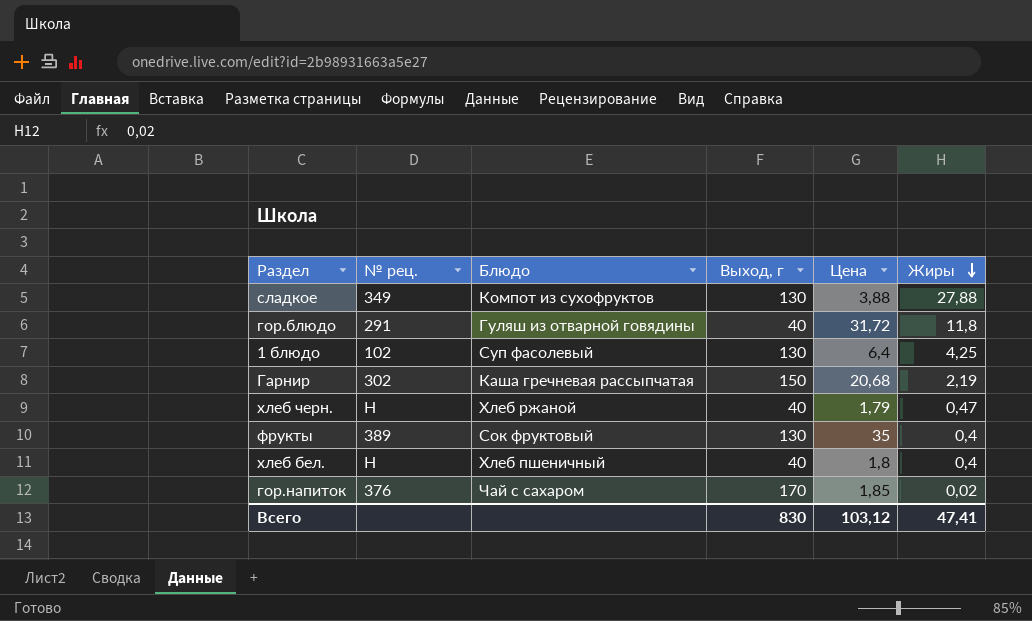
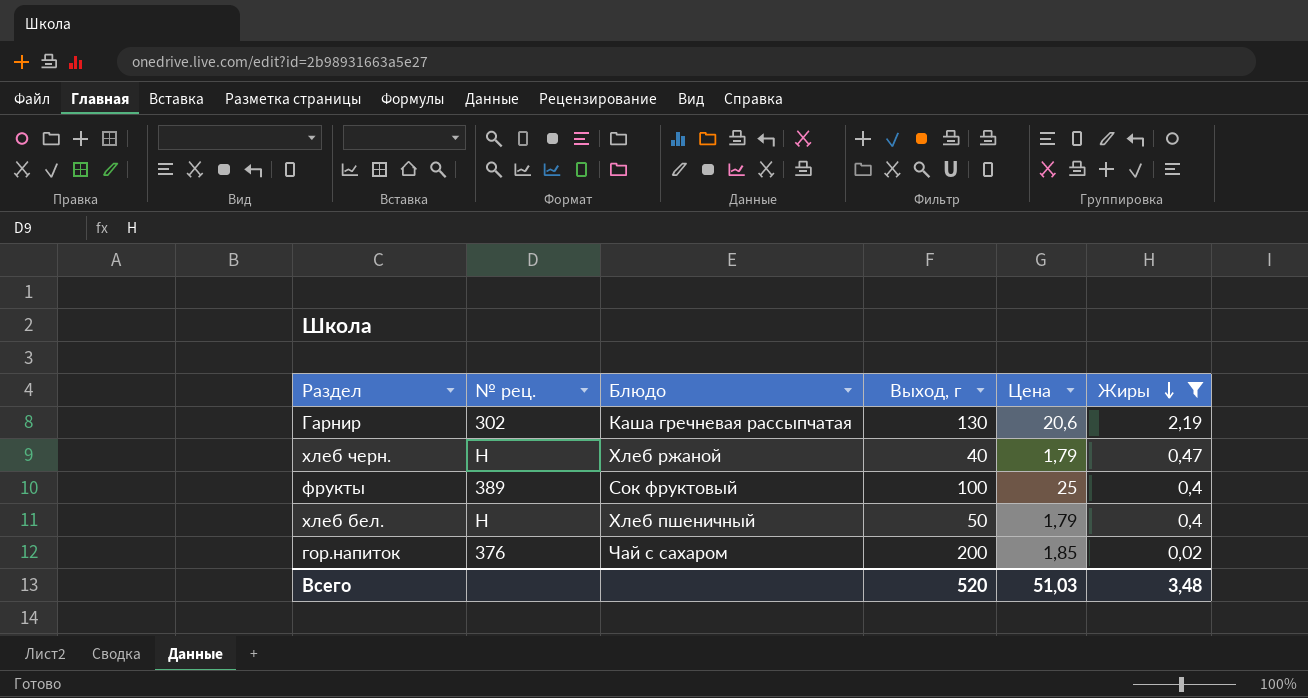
filter: none -> Жиры <= 2,19
Гарнир | Выход, г: 150 -> 130
Гарнир | Цена: 20,68 -> 20,6
фрукты | Выход, г: 130 -> 100
фрукты | Цена: 35 -> 25
хлеб бел. | Выход, г: 40 -> 50
хлеб бел. | Цена: 1,8 -> 1,79
гор.напиток | Выход, г: 170 -> 200
Всего | Выход, г: 830 -> 520
Всего | Цена: 103,12 -> 51,03
Всего | Жиры: 47,41 -> 3,48

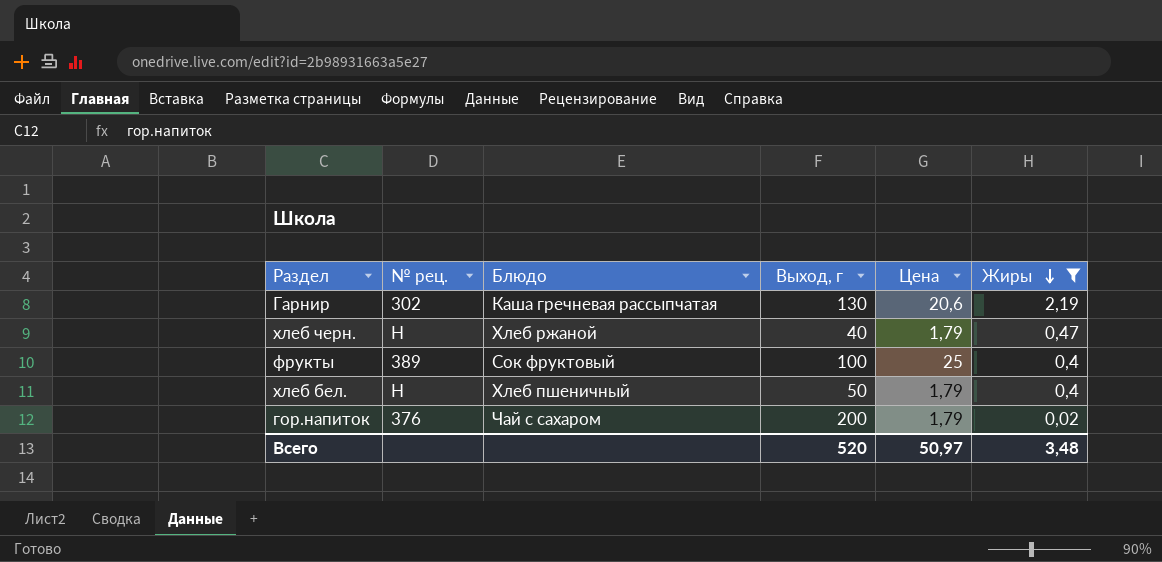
гор.напиток | Цена: 1,85 -> 1,79
Всего | Цена: 51,03 -> 50,97

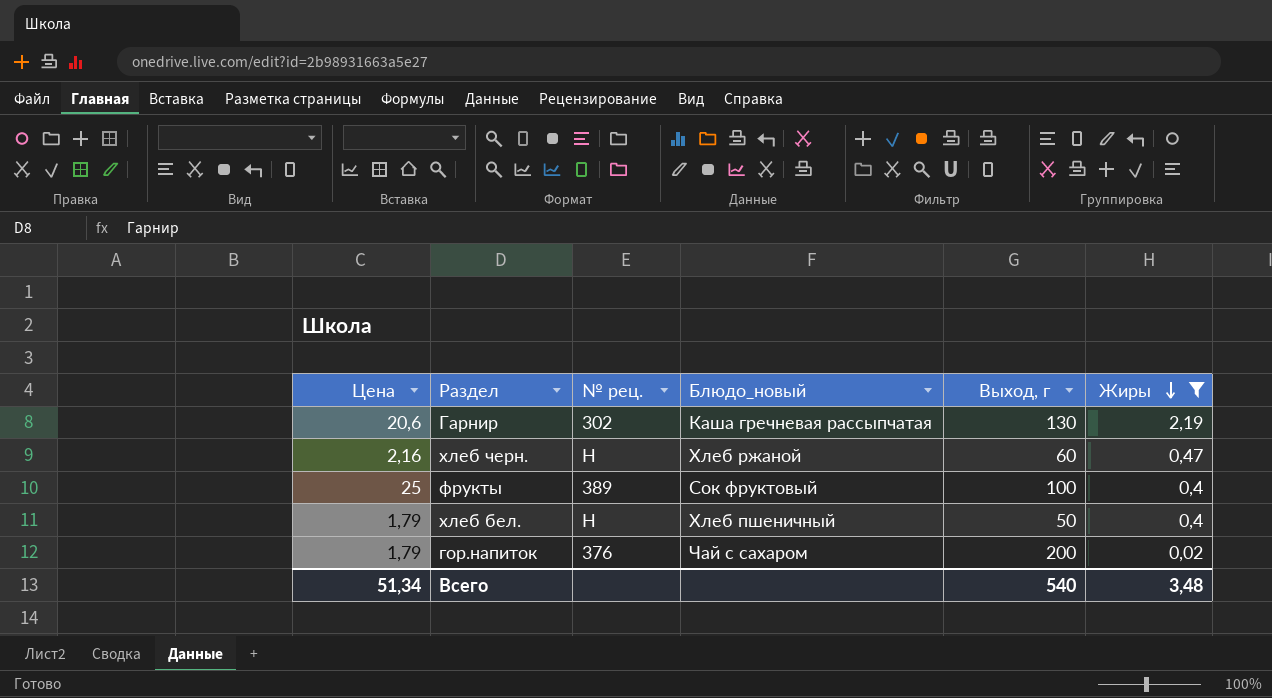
column Цена | position: 5 -> 1
column name: Блюдо -> Блюдо_новый
хлеб черн. | Цена: 1,79 -> 2,16
хлеб черн. | Выход, г: 40 -> 60
Всего | Цена: 50,97 -> 51,34
Всего | Выход, г: 520 -> 540

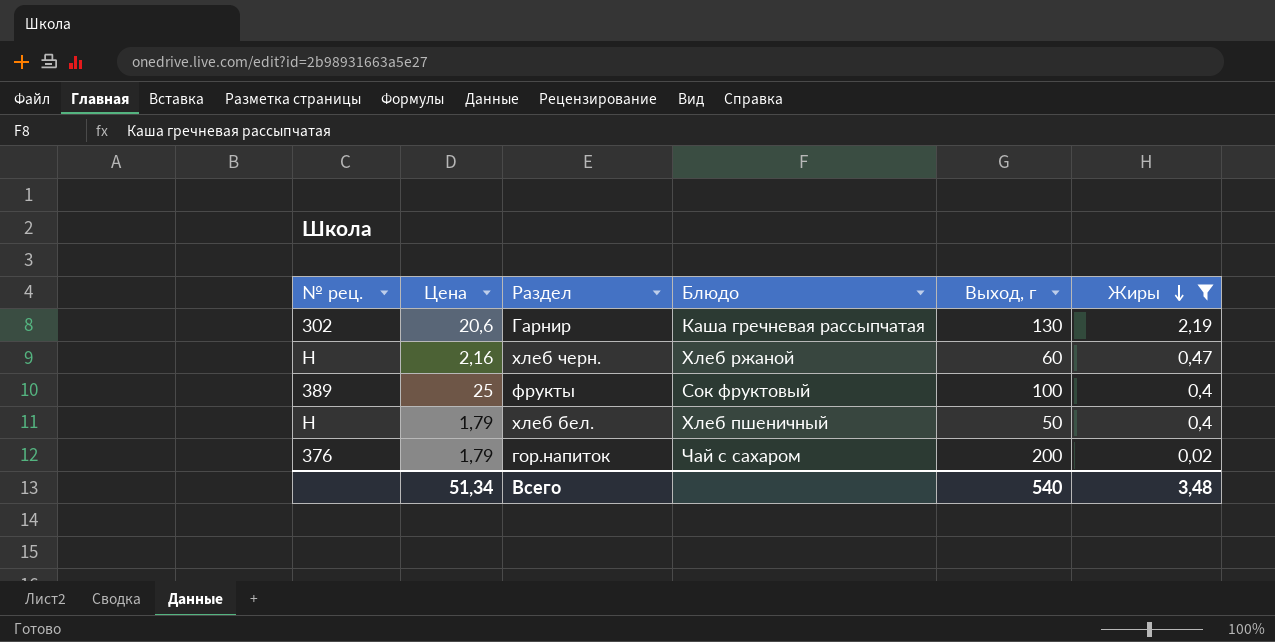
column № рец. | position: 3 -> 1
column name: Блюдо_новый -> Блюдо

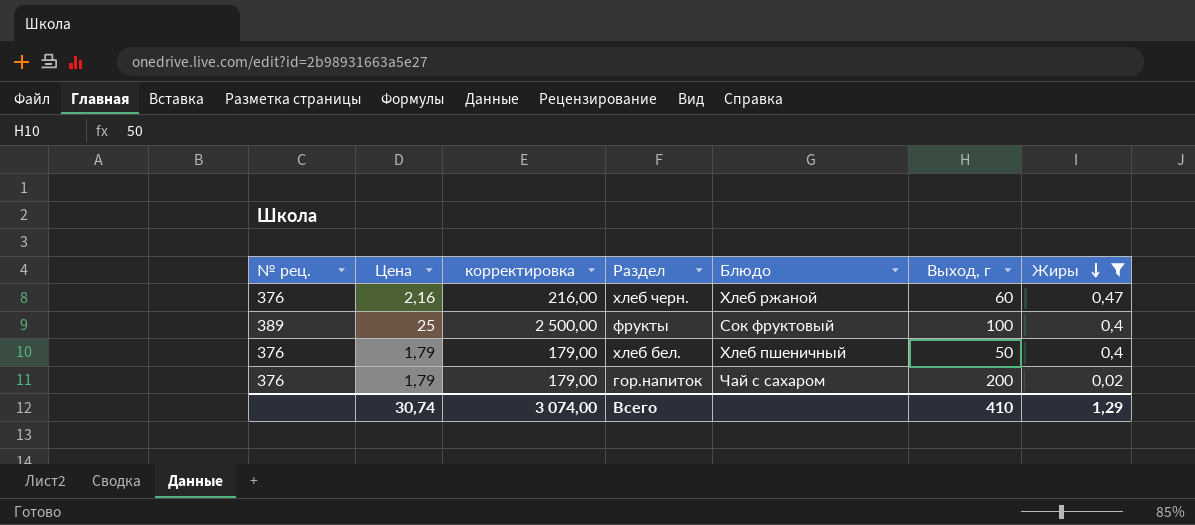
column корректировка | formula: none -> [Цена] * 100
row Гарнир: 302 | 20,6 | Каша гречневая рассыпчатая | 130 | 2,19 -> none
хлеб черн. | № рец.: Н -> 376
хлеб бел. | № рец.: Н -> 376
Всего | Цена: 51,34 -> 30,74
Всего | Выход, г: 540 -> 410
Всего | Жиры: 3,48 -> 1,29

